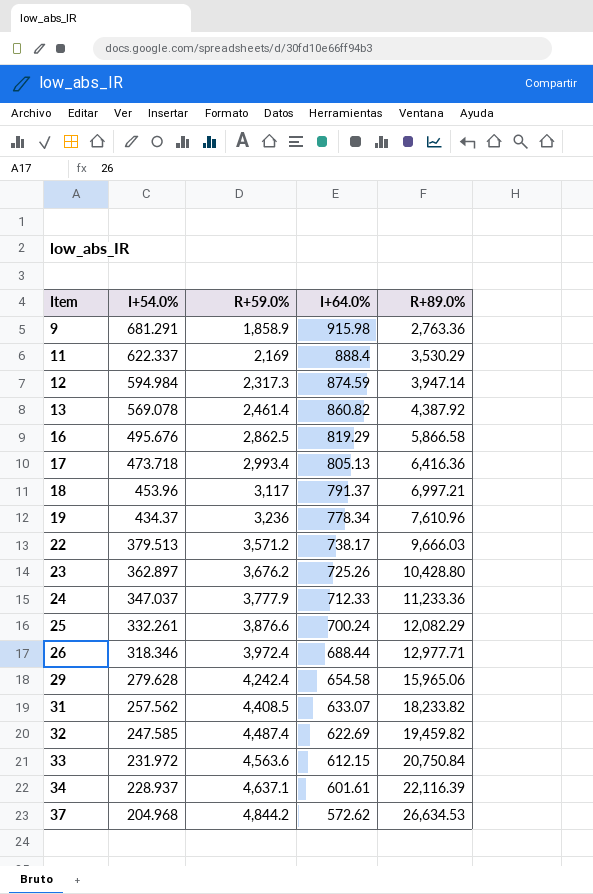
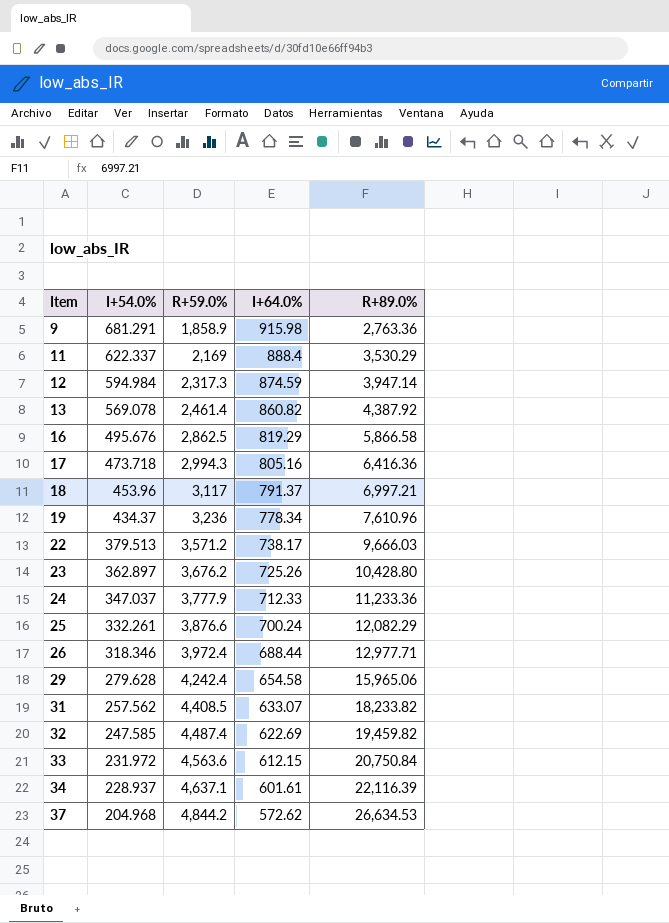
17 | R+59.0%: 2,993.4 -> 2,994.3
17 | I+64.0%: 805.13 -> 805.16

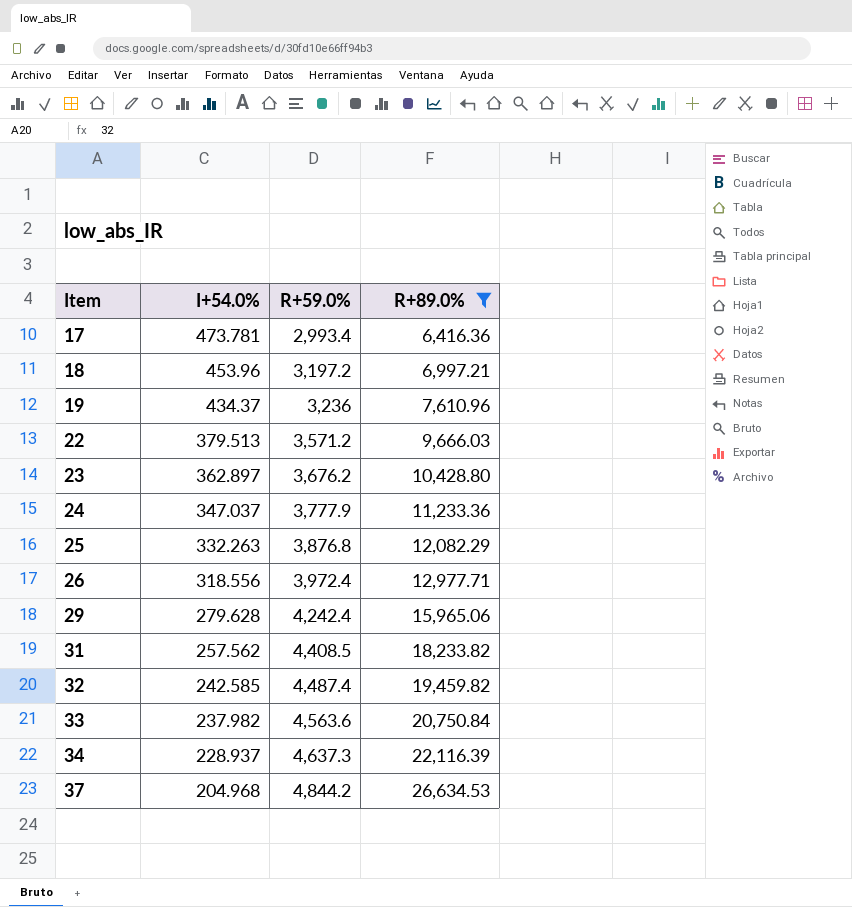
filter: none -> R+89.0% >= 6,416.36
column I+64.0% | position: 4 -> none
17 | I+54.0%: 473.718 -> 473.781
17 | R+59.0%: 2,994.3 -> 2,993.4
18 | R+59.0%: 3,117 -> 3,197.2
25 | I+54.0%: 332.261 -> 332.263
25 | R+59.0%: 3,876.6 -> 3,876.8
26 | I+54.0%: 318.346 -> 318.556
32 | I+54.0%: 247.585 -> 242.585
33 | I+54.0%: 231.972 -> 237.982
34 | R+59.0%: 4,637.1 -> 4,637.3

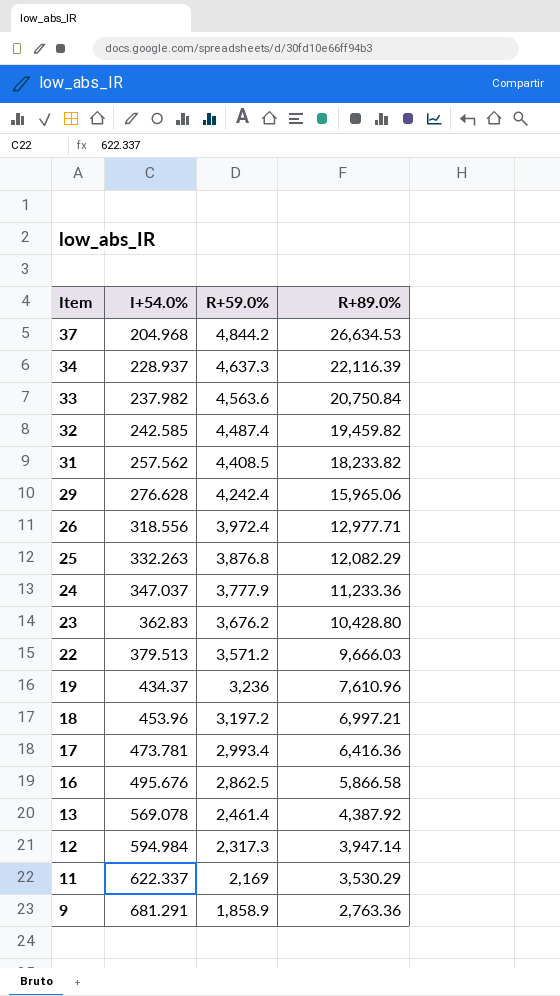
filter: R+89.0% >= 6,416.36 -> none
row order: Item ascending -> Item descending
29 | I+54.0%: 279.628 -> 276.628
23 | I+54.0%: 362.897 -> 362.83

